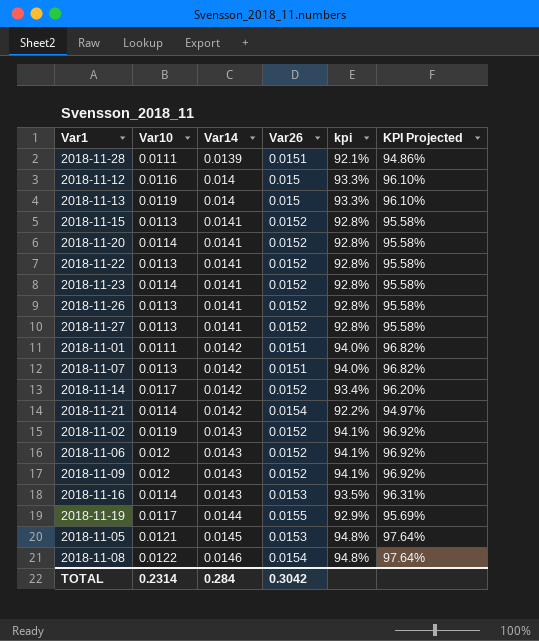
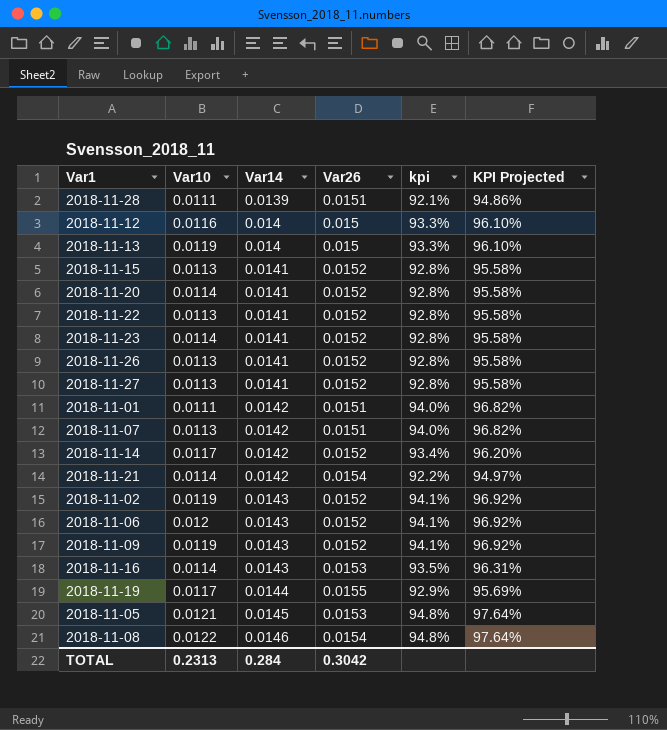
2018-11-09 | Var10: 0.012 -> 0.0119
TOTAL | Var10: 0.2314 -> 0.2313

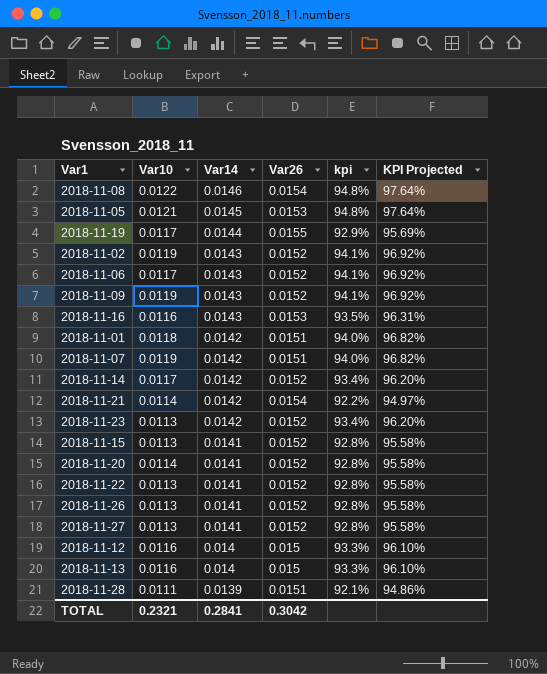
row order: Var14 ascending -> Var14 descending
2018-11-06 | Var10: 0.012 -> 0.0117
2018-11-16 | Var10: 0.0114 -> 0.0116
2018-11-01 | Var10: 0.0111 -> 0.0118
2018-11-07 | Var10: 0.0113 -> 0.0119
2018-11-23 | Var10: 0.0114 -> 0.0113
2018-11-23 | Var14: 0.0141 -> 0.0142
2018-11-23 | kpi: 92.8% -> 93.4%
2018-11-23 | KPI Projected: 95.58% -> 96.20%
2018-11-13 | Var10: 0.0119 -> 0.0116
TOTAL | Var10: 0.2313 -> 0.2321
TOTAL | Var14: 0.284 -> 0.2841

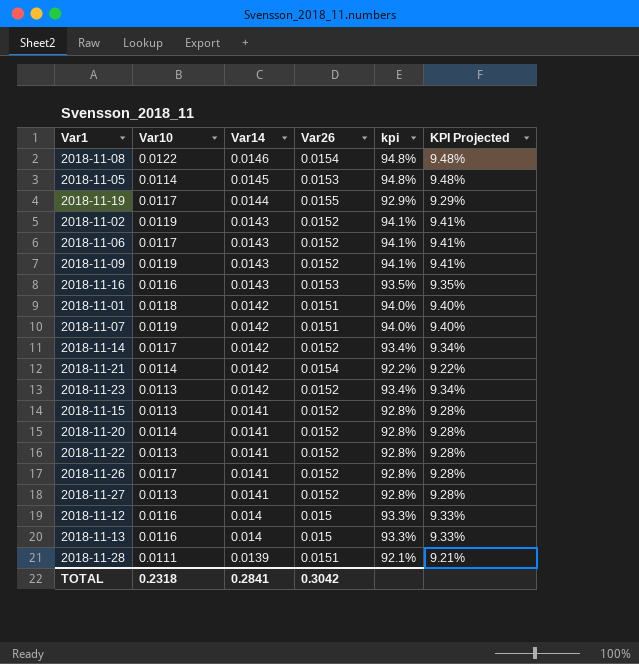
column KPI Projected | formula: [kpi] * 1.03 -> [kpi] * 0.1
2018-11-05 | Var10: 0.0121 -> 0.0114
2018-11-26 | Var10: 0.0113 -> 0.0117
TOTAL | Var10: 0.2321 -> 0.2318

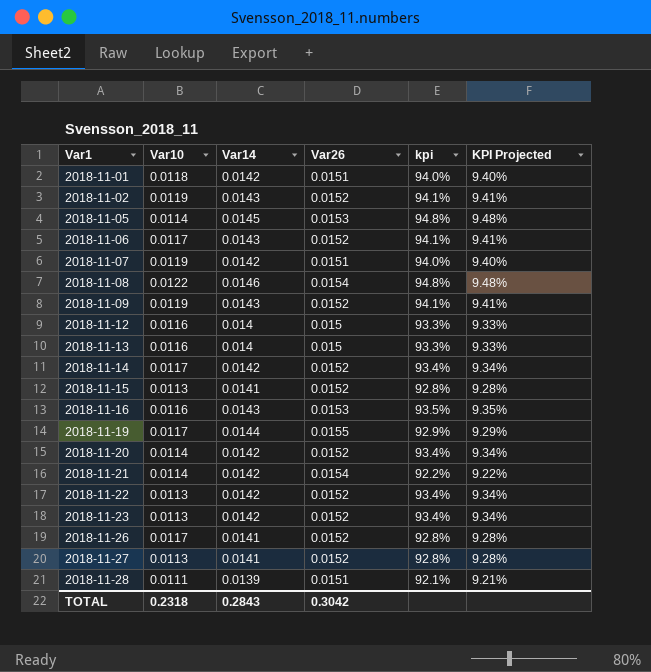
row order: Var14 descending -> Var1 ascending
2018-11-20 | Var14: 0.0141 -> 0.0142
2018-11-20 | kpi: 92.8% -> 93.4%
2018-11-20 | KPI Projected: 9.28% -> 9.34%
2018-11-22 | Var14: 0.0141 -> 0.0142
2018-11-22 | kpi: 92.8% -> 93.4%
2018-11-22 | KPI Projected: 9.28% -> 9.34%
TOTAL | Var14: 0.2841 -> 0.2843

